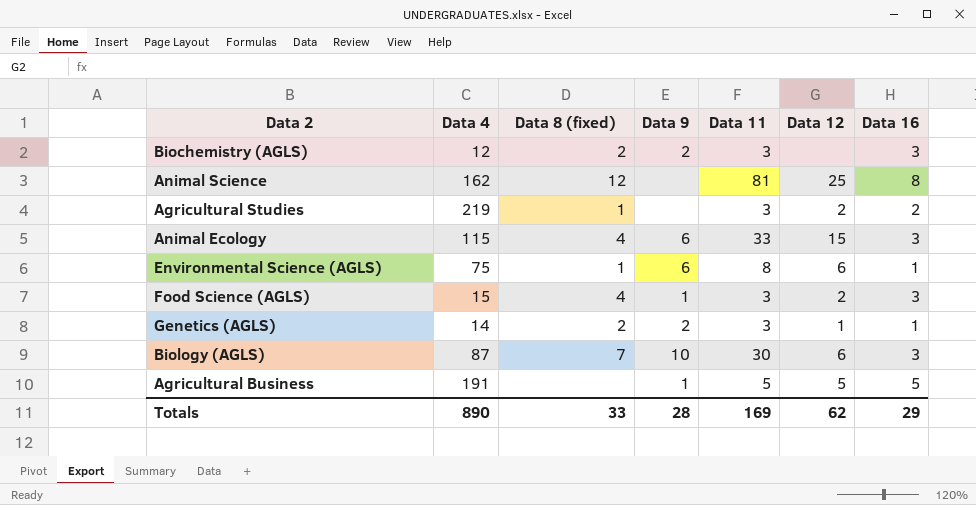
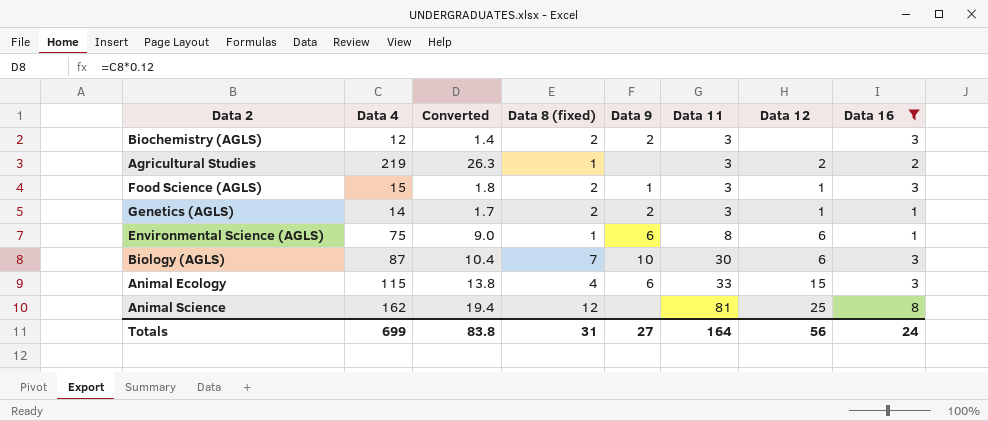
filter: none -> Data 16 != 5
row order: none -> Data 11 ascending
column Converted | formula: none -> [Data 4] * 0.12
Food Science (AGLS) | Data 8 (fixed): 4 -> 2
Food Science (AGLS) | Data 12: 2 -> 1
Totals | Data 4: 890 -> 699
Totals | Data 8 (fixed): 33 -> 31
Totals | Data 9: 28 -> 27
Totals | Data 11: 169 -> 164
Totals | Data 12: 62 -> 56
Totals | Data 16: 29 -> 24

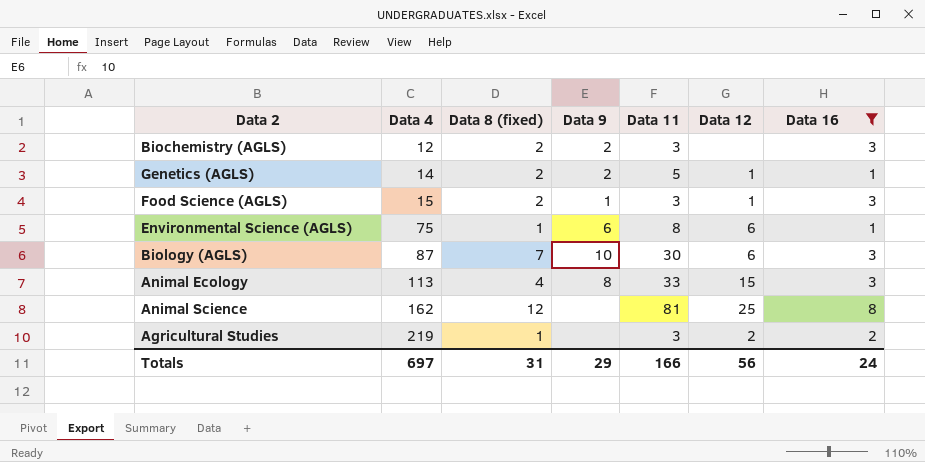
row order: Data 11 ascending -> Data 4 ascending
column Converted | formula: [Data 4] * 0.12 -> none
Genetics (AGLS) | Data 11: 3 -> 5
Animal Ecology | Data 4: 115 -> 113
Animal Ecology | Data 9: 6 -> 8
Totals | Data 4: 699 -> 697
Totals | Data 9: 27 -> 29
Totals | Data 11: 164 -> 166

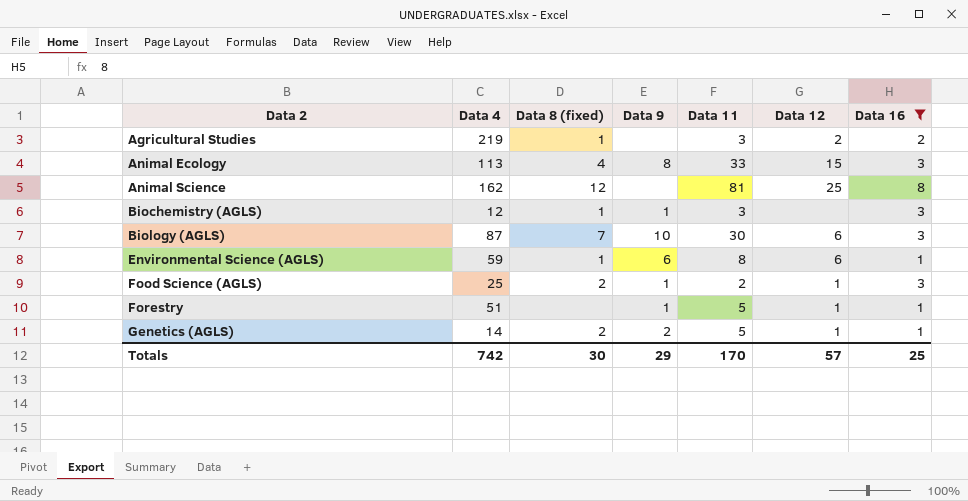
row order: Data 4 ascending -> Data 2 ascending
Biochemistry (AGLS) | Data 8 (fixed): 2 -> 1
Biochemistry (AGLS) | Data 9: 2 -> 1
Environmental Science (AGLS) | Data 4: 75 -> 59
Food Science (AGLS) | Data 4: 15 -> 25
Food Science (AGLS) | Data 11: 3 -> 2
row Forestry: none -> 51 | none | 1 | 5 | 1 | 1
Totals | Data 4: 697 -> 742
Totals | Data 8 (fixed): 31 -> 30
Totals | Data 11: 166 -> 170
Totals | Data 12: 56 -> 57
Totals | Data 16: 24 -> 25

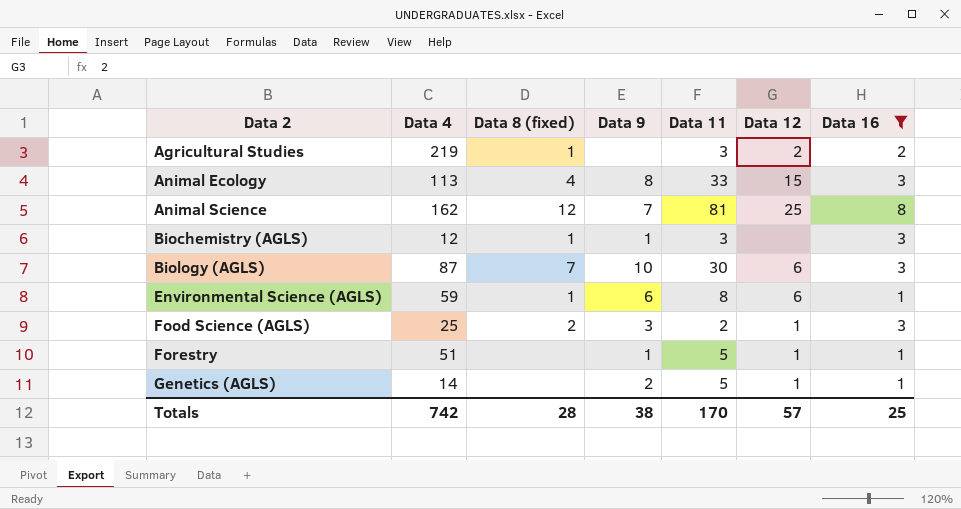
Animal Science | Data 9: none -> 7
Food Science (AGLS) | Data 9: 1 -> 3
Genetics (AGLS) | Data 8 (fixed): 2 -> none
Totals | Data 8 (fixed): 30 -> 28
Totals | Data 9: 29 -> 38

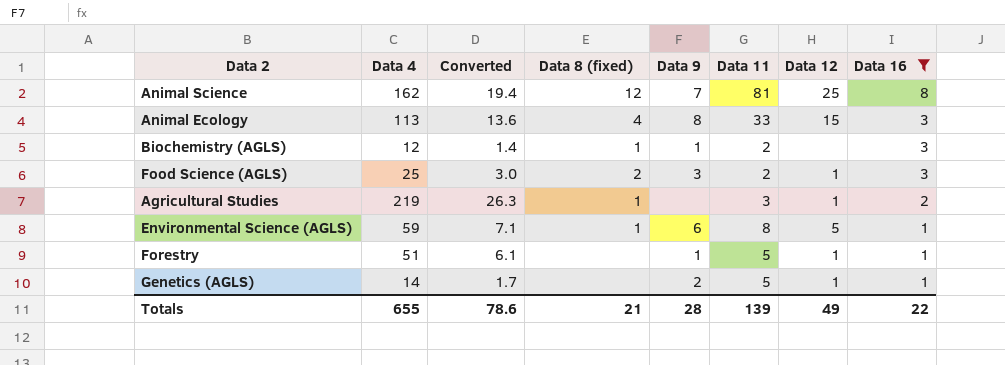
row order: Data 2 ascending -> Data 16 descending
column Converted | formula: none -> [Data 4] * 0.12
row Biology (AGLS): 87 | 7 | 10 | 30 | 6 | 3 -> none
Biochemistry (AGLS) | Data 11: 3 -> 2
Agricultural Studies | Data 12: 2 -> 1
Environmental Science (AGLS) | Data 12: 6 -> 5
Totals | Data 4: 742 -> 655
Totals | Data 8 (fixed): 28 -> 21
Totals | Data 9: 38 -> 28
Totals | Data 11: 170 -> 139
Totals | Data 12: 57 -> 49
Totals | Data 16: 25 -> 22

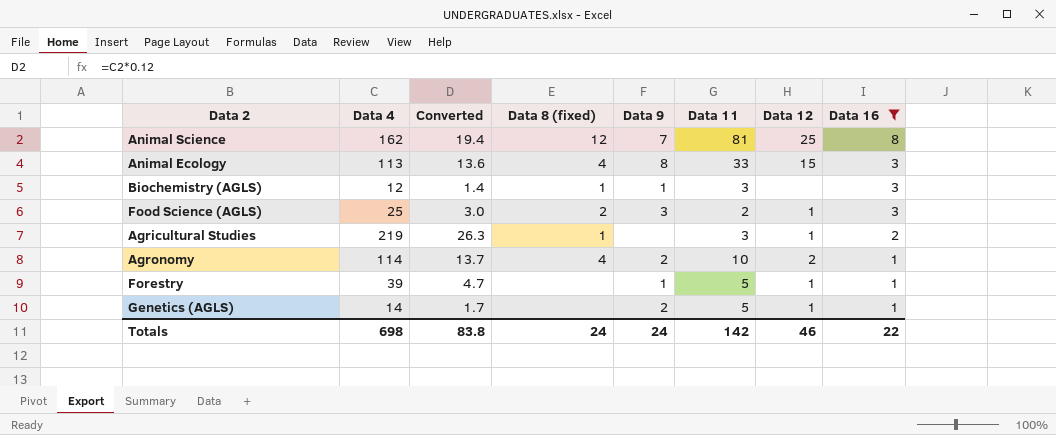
row Environmental Science (AGLS): 59 | 7.1 | 1 | 6 | 8 | 5 | 1 -> none
Biochemistry (AGLS) | Data 11: 2 -> 3
row Agronomy: none -> 114 | 13.7 | 4 | 2 | 10 | 2 | 1
Forestry | Data 4: 51 -> 39
Forestry | Converted: 6.1 -> 4.7
Totals | Data 4: 655 -> 698
Totals | Converted: 78.6 -> 83.8
Totals | Data 8 (fixed): 21 -> 24
Totals | Data 9: 28 -> 24
Totals | Data 11: 139 -> 142
Totals | Data 12: 49 -> 46

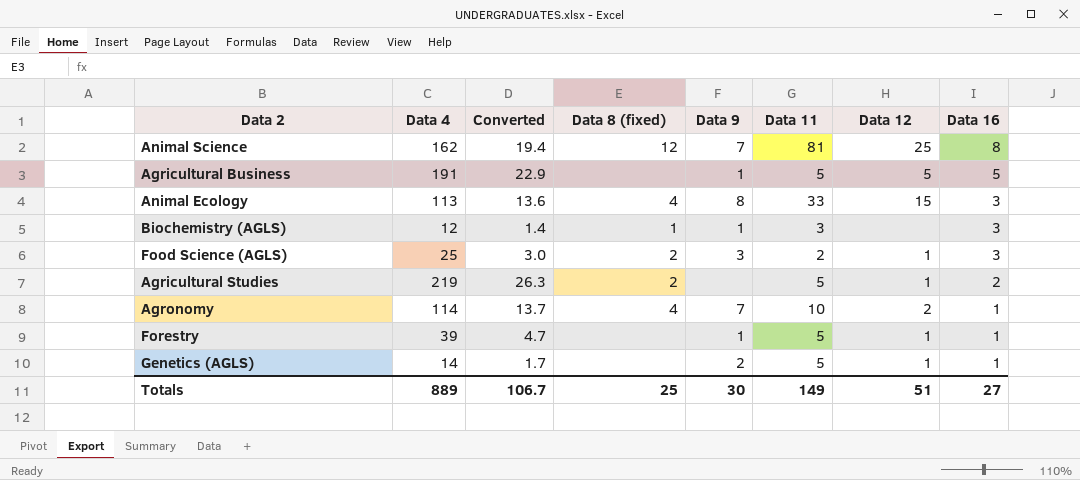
filter: Data 16 != 5 -> none
Agricultural Studies | Data 8 (fixed): 1 -> 2
Agricultural Studies | Data 11: 3 -> 5
Agronomy | Data 9: 2 -> 7
Totals | Data 4: 698 -> 889
Totals | Converted: 83.8 -> 106.7
Totals | Data 8 (fixed): 24 -> 25
Totals | Data 9: 24 -> 30
Totals | Data 11: 142 -> 149
Totals | Data 12: 46 -> 51
Totals | Data 16: 22 -> 27

